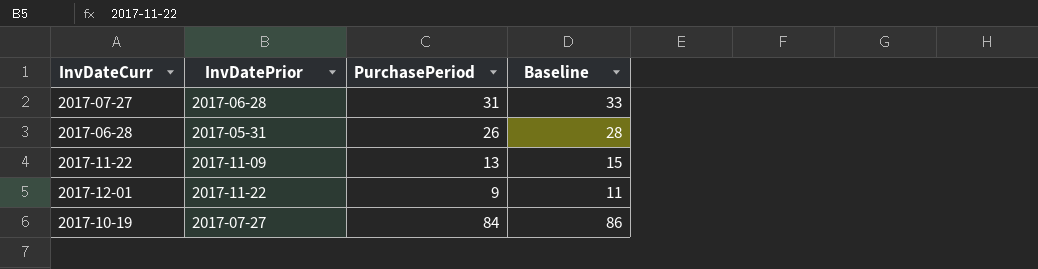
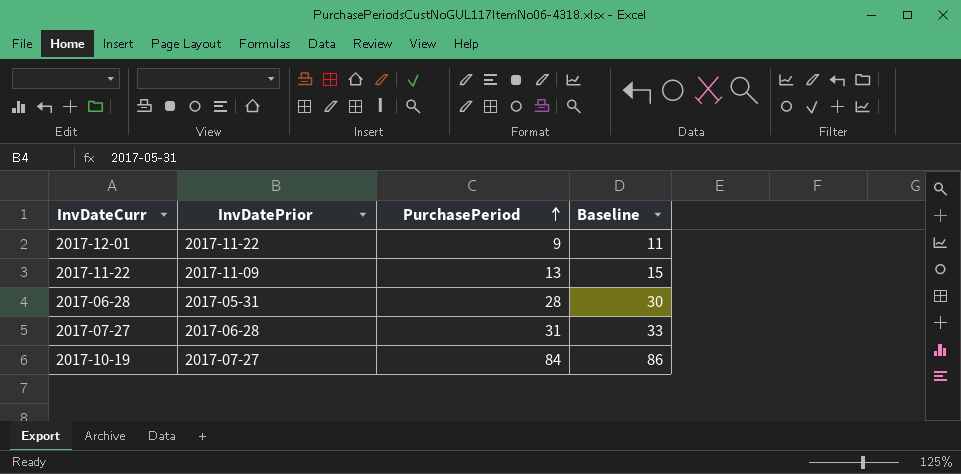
row order: none -> PurchasePeriod ascending
2017-06-28 | PurchasePeriod: 26 -> 28
2017-06-28 | Baseline: 28 -> 30

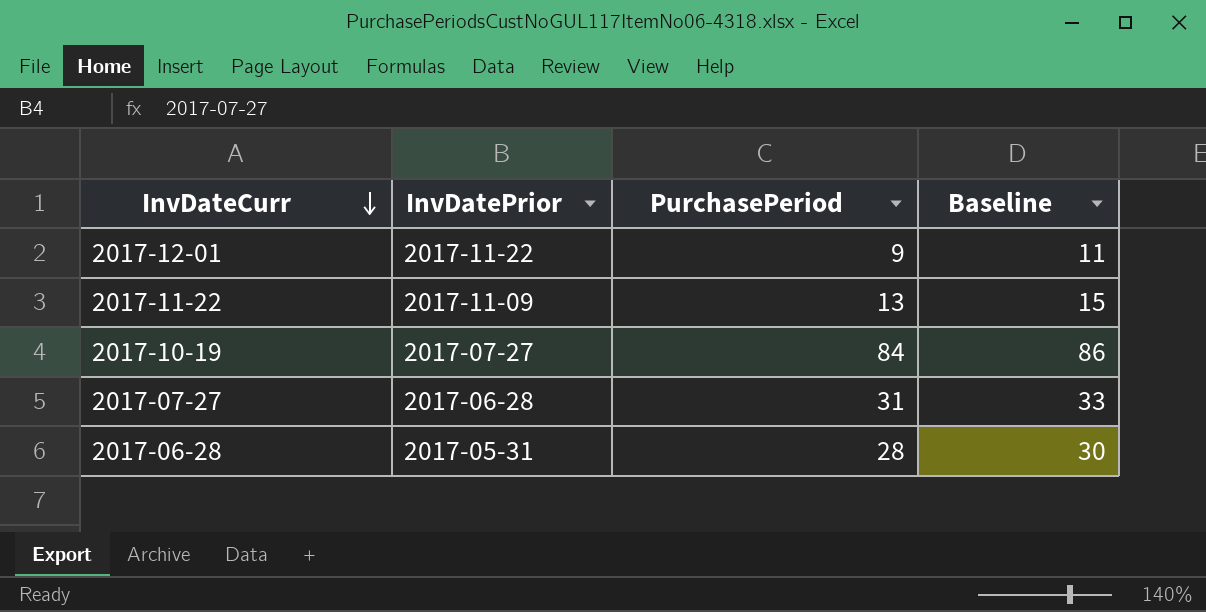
row order: PurchasePeriod ascending -> InvDateCurr descending

